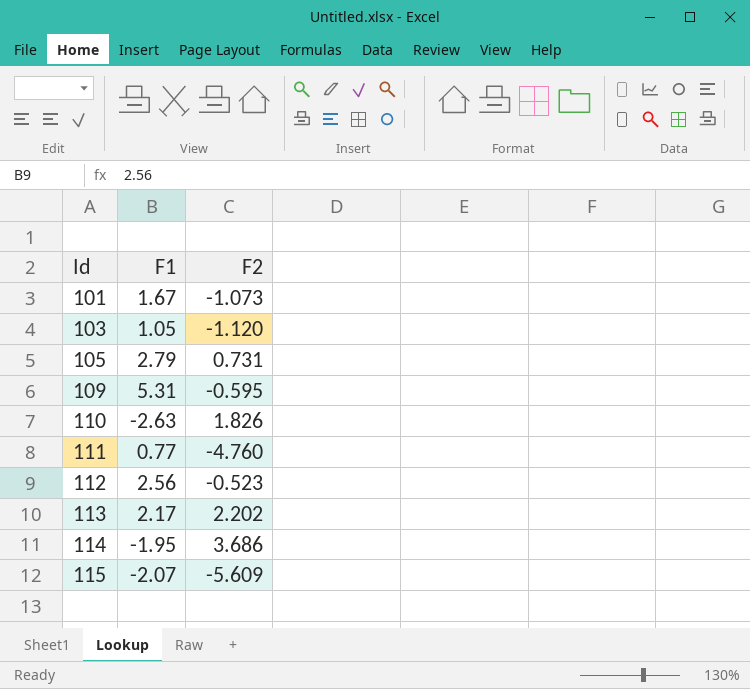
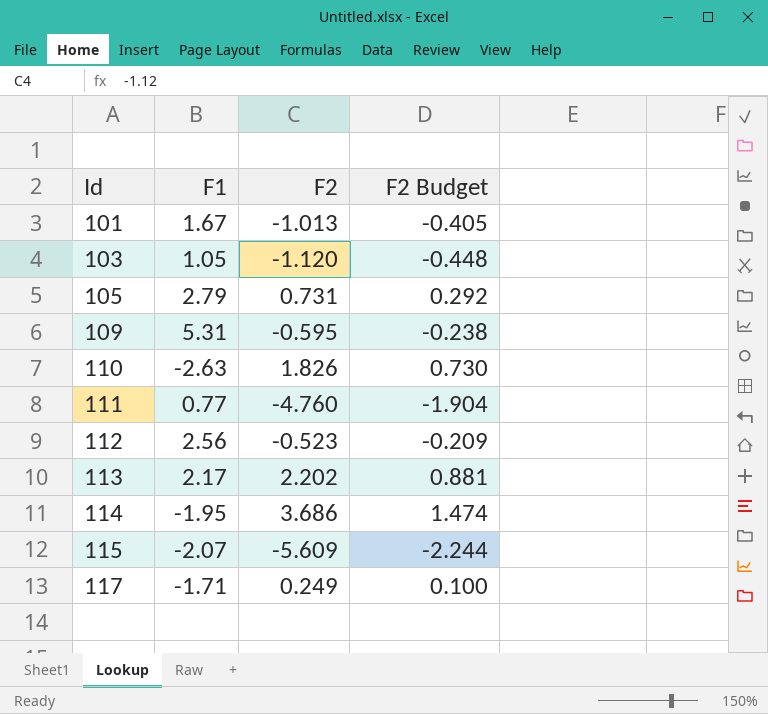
column F2 Budget | formula: none -> [F2] * 0.4
101 | F2: -1.073 -> -1.013
row 117: none -> -1.71 | 0.249 | 0.100

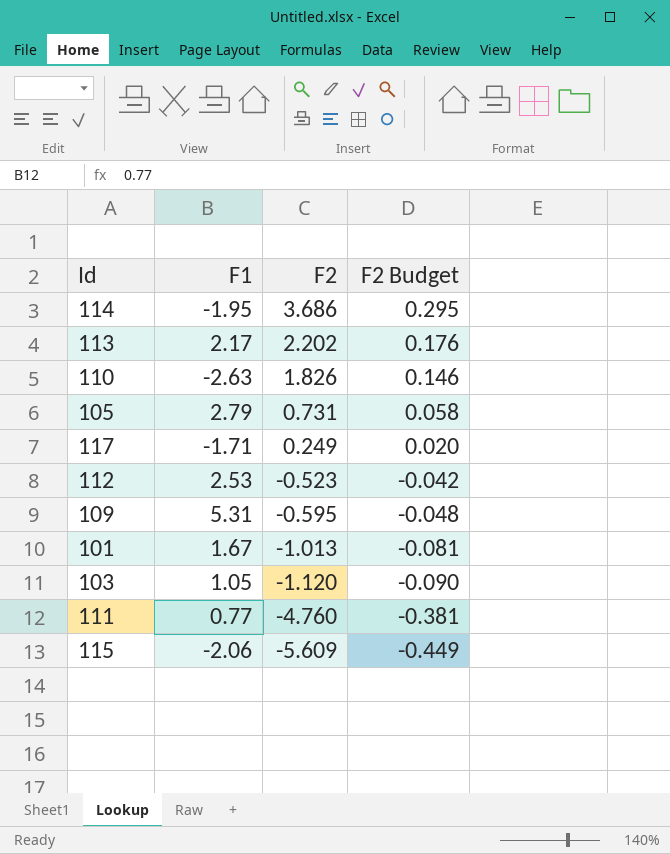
row order: Id ascending -> F2 descending
column F2 Budget | formula: [F2] * 0.4 -> [F2] * 0.08
112 | F1: 2.56 -> 2.53
115 | F1: -2.07 -> -2.06

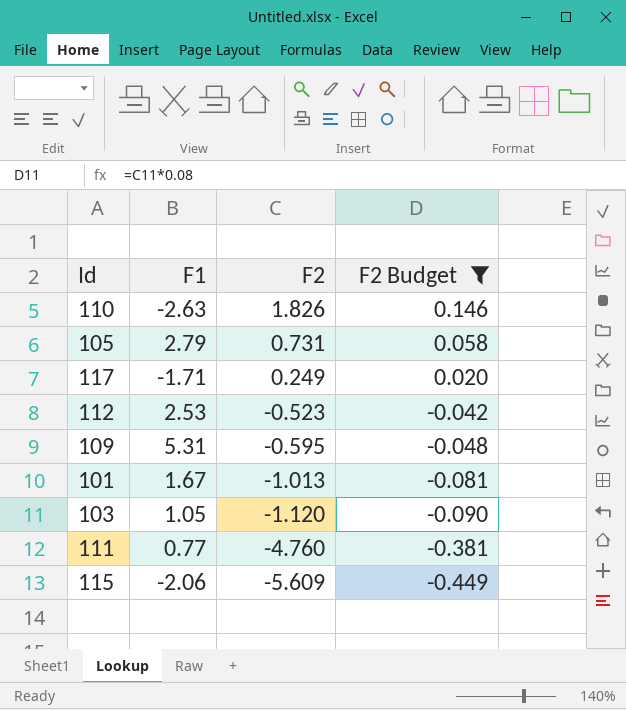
filter: none -> F2 Budget <= 0.146

